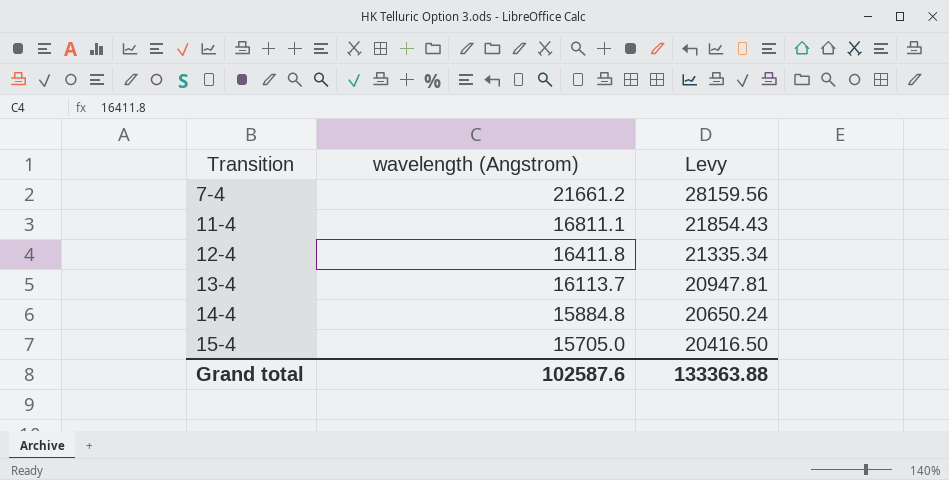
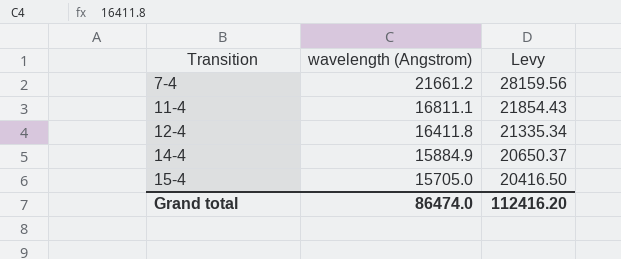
row 13-4: 16113.7 | 20947.81 -> none
14-4 | wavelength (Angstrom): 15884.8 -> 15884.9
14-4 | Levy: 20650.24 -> 20650.37
Grand total | wavelength (Angstrom): 102587.6 -> 86474.0
Grand total | Levy: 133363.88 -> 112416.20

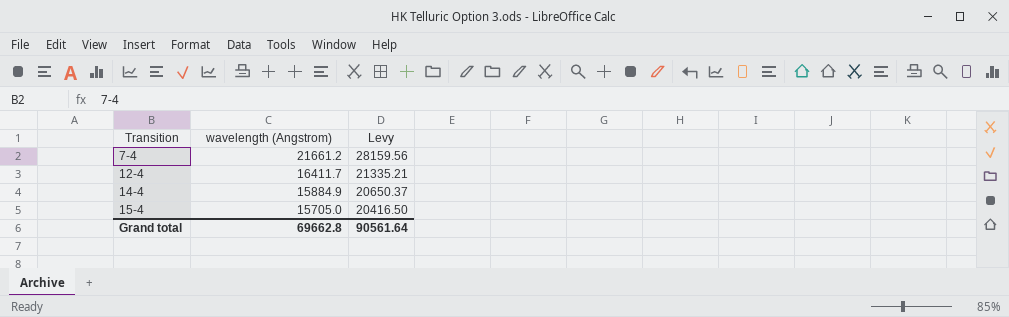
row 11-4: 16811.1 | 21854.43 -> none
12-4 | wavelength (Angstrom): 16411.8 -> 16411.7
12-4 | Levy: 21335.34 -> 21335.21
Grand total | wavelength (Angstrom): 86474.0 -> 69662.8
Grand total | Levy: 112416.20 -> 90561.64

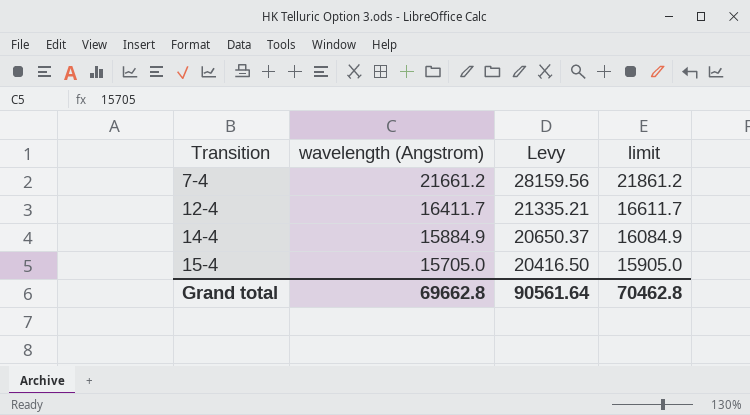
column limit | formula: none -> [wavelength (Angstrom)] + 200

